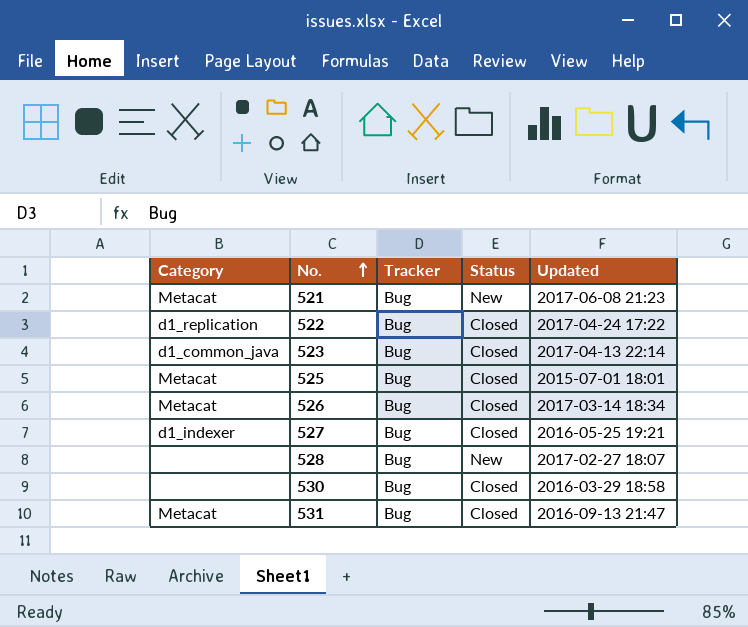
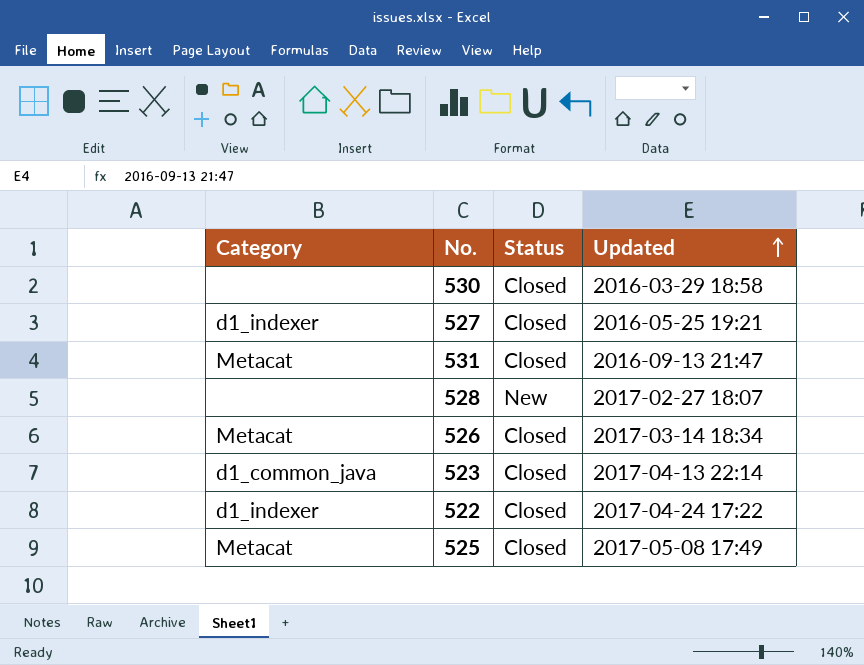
row order: No. ascending -> Updated ascending
column Tracker | position: 3 -> none
row 521: Metacat | Bug | New | 2017-06-08 21:23 -> none
522 | Category: d1_replication -> d1_indexer
525 | Updated: 2015-07-01 18:01 -> 2017-05-08 17:49

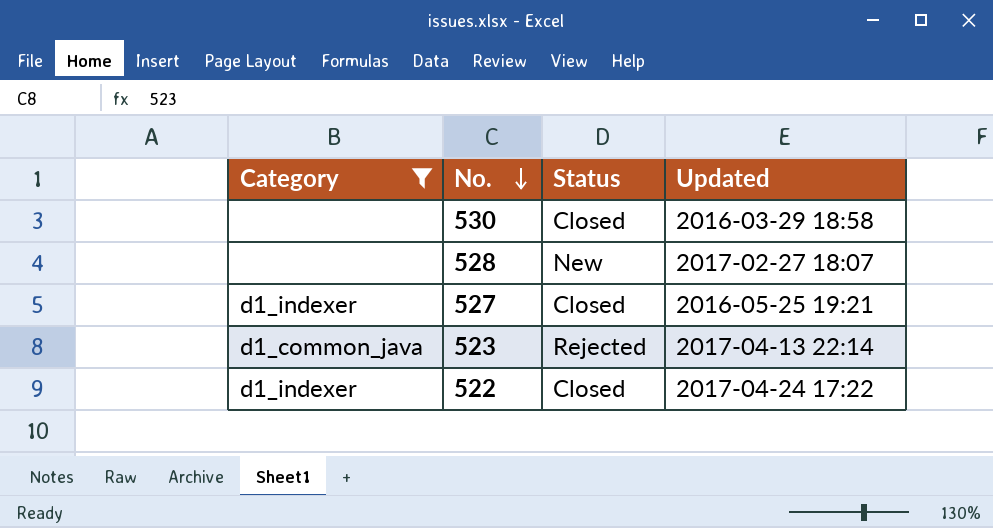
filter: none -> Category != Metacat
row order: Updated ascending -> No. descending
523 | Status: Closed -> Rejected

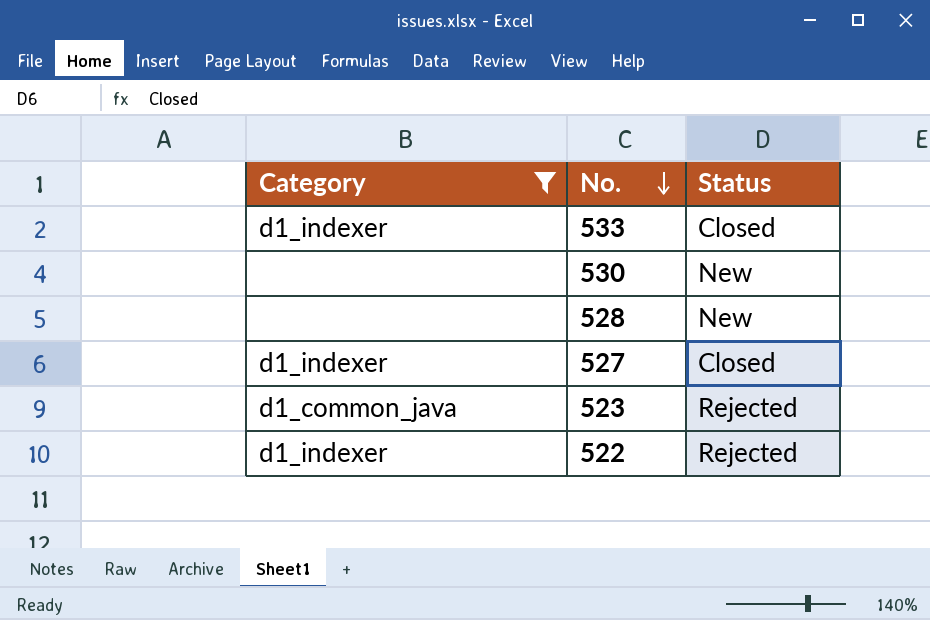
column Updated | position: 4 -> none
row 533: none -> d1_indexer | Closed
530 | Status: Closed -> New
522 | Status: Closed -> Rejected

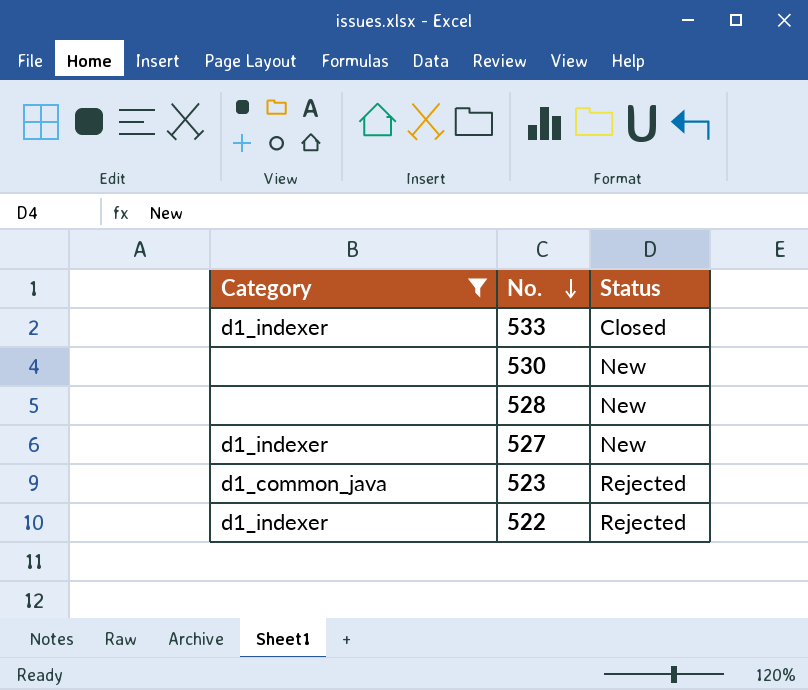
527 | Status: Closed -> New

